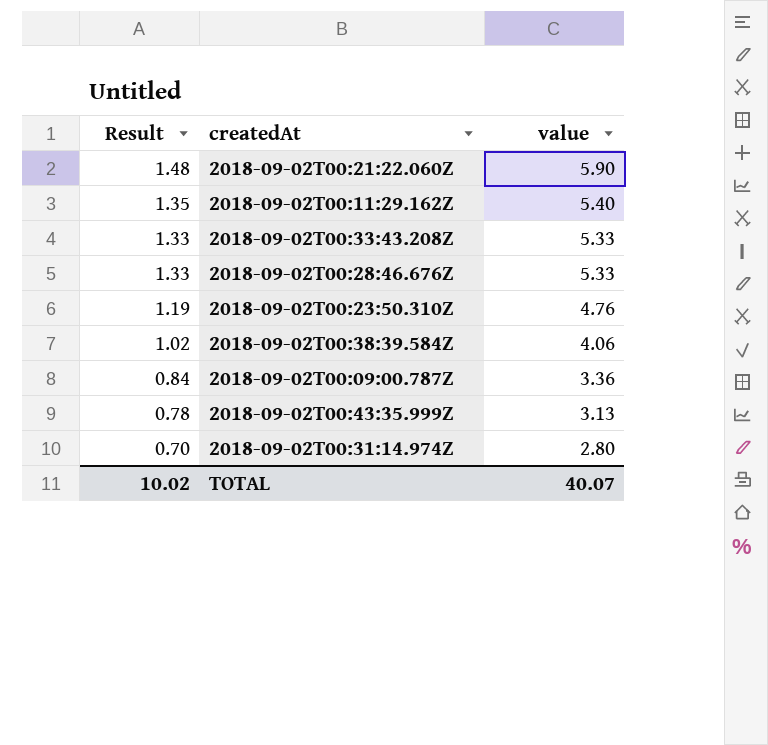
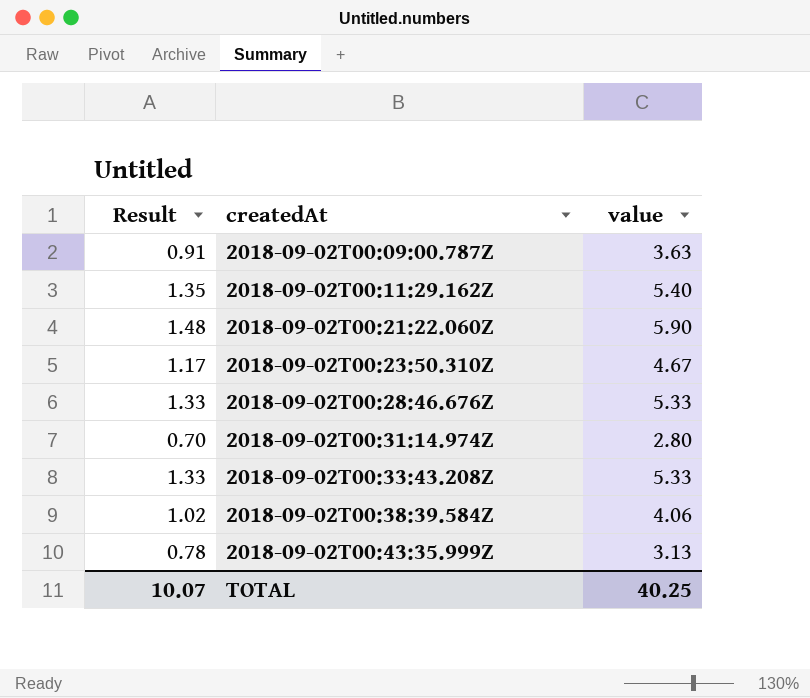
row order: Result descending -> createdAt ascending
2018-09-02T00:09:00.787Z | Result: 0.84 -> 0.91
2018-09-02T00:09:00.787Z | value: 3.36 -> 3.63
2018-09-02T00:23:50.310Z | Result: 1.19 -> 1.17
2018-09-02T00:23:50.310Z | value: 4.76 -> 4.67
TOTAL | Result: 10.02 -> 10.07
TOTAL | value: 40.07 -> 40.25

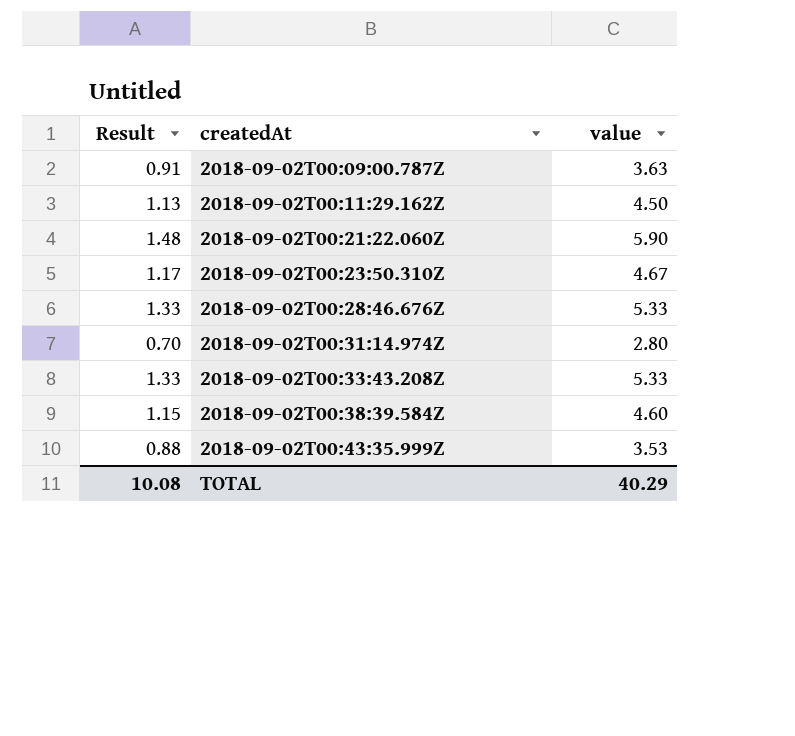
2018-09-02T00:11:29.162Z | Result: 1.35 -> 1.13
2018-09-02T00:11:29.162Z | value: 5.40 -> 4.50
2018-09-02T00:38:39.584Z | Result: 1.02 -> 1.15
2018-09-02T00:38:39.584Z | value: 4.06 -> 4.60
2018-09-02T00:43:35.999Z | Result: 0.78 -> 0.88
2018-09-02T00:43:35.999Z | value: 3.13 -> 3.53
TOTAL | Result: 10.07 -> 10.08
TOTAL | value: 40.25 -> 40.29

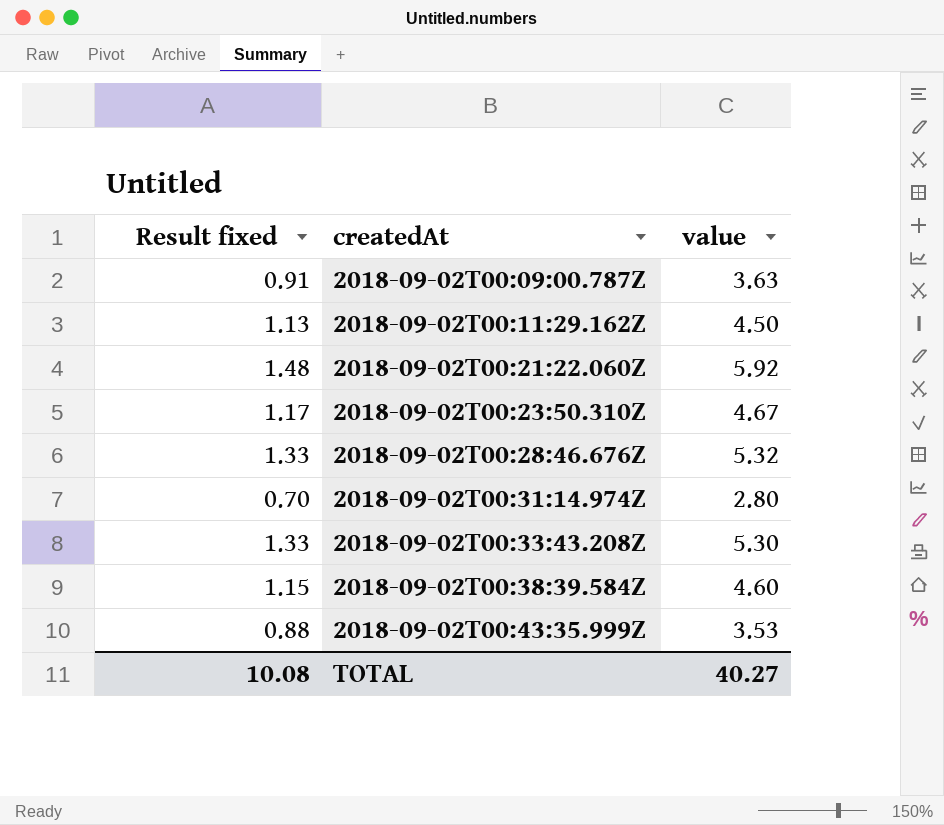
column name: Result -> Result fixed
2018-09-02T00:21:22.060Z | value: 5.90 -> 5.92
2018-09-02T00:28:46.676Z | value: 5.33 -> 5.32
2018-09-02T00:33:43.208Z | value: 5.33 -> 5.30
TOTAL | value: 40.29 -> 40.27

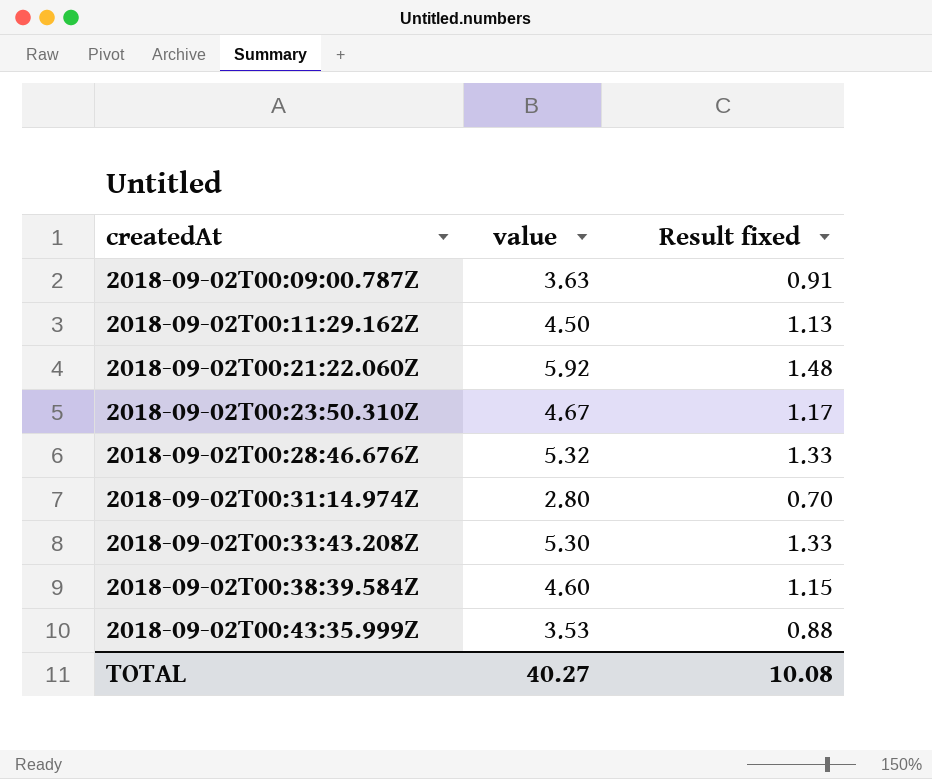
column Result fixed | position: 1 -> 3

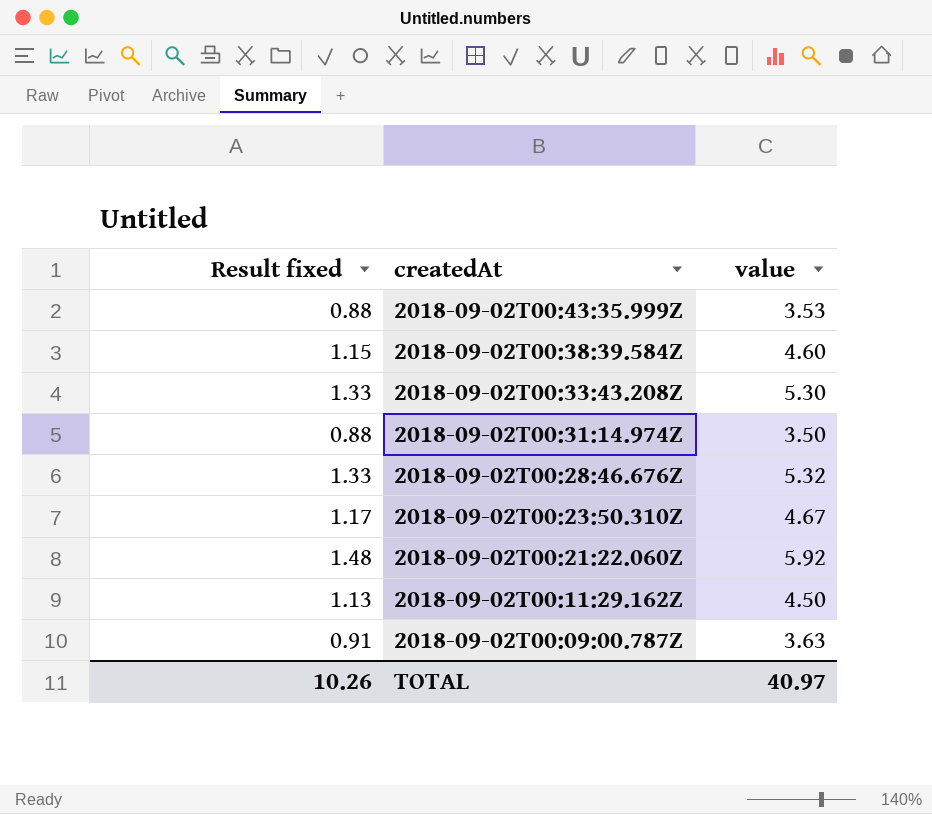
row order: createdAt ascending -> createdAt descending
column Result fixed | position: 3 -> 1
2018-09-02T00:31:14.974Z | Result fixed: 0.70 -> 0.88
2018-09-02T00:31:14.974Z | value: 2.80 -> 3.50
TOTAL | Result fixed: 10.08 -> 10.26
TOTAL | value: 40.27 -> 40.97

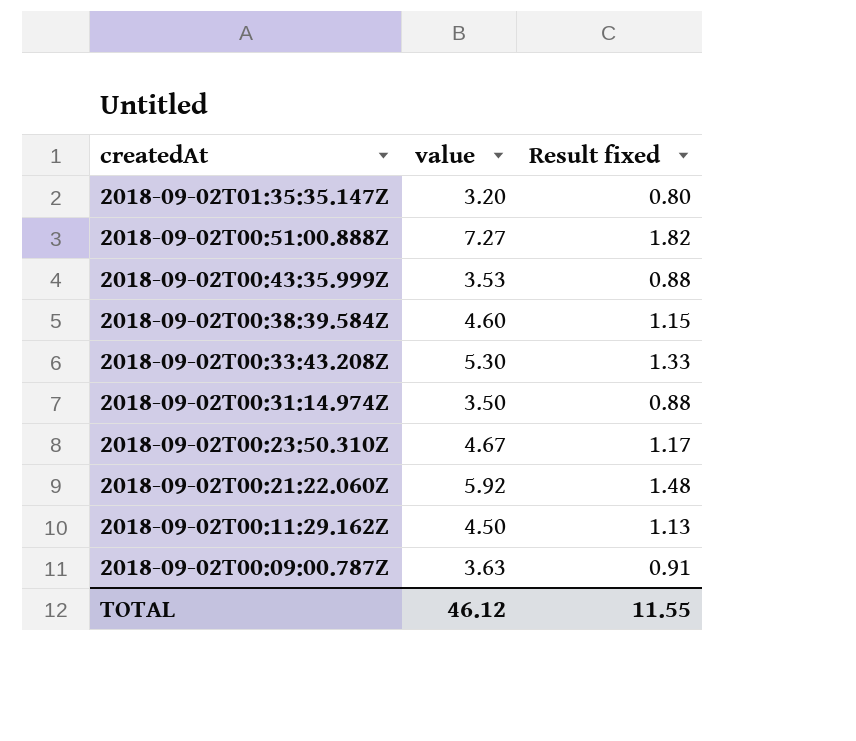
column Result fixed | position: 1 -> 3
row 2018-09-02T00:28:46.676Z: 1.33 | 5.32 -> none
row 2018-09-02T01:35:35.147Z: none -> 3.20 | 0.80
row 2018-09-02T00:51:00.888Z: none -> 7.27 | 1.82
TOTAL | value: 40.97 -> 46.12
TOTAL | Result fixed: 10.26 -> 11.55

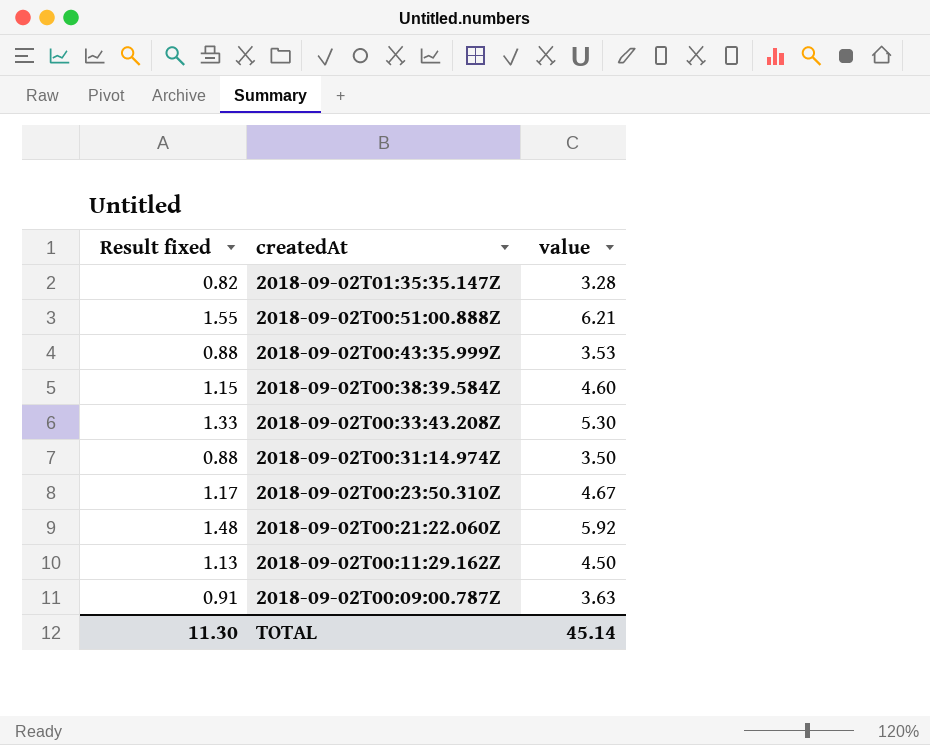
column Result fixed | position: 3 -> 1
2018-09-02T01:35:35.147Z | Result fixed: 0.80 -> 0.82
2018-09-02T01:35:35.147Z | value: 3.20 -> 3.28
2018-09-02T00:51:00.888Z | Result fixed: 1.82 -> 1.55
2018-09-02T00:51:00.888Z | value: 7.27 -> 6.21
TOTAL | Result fixed: 11.55 -> 11.30
TOTAL | value: 46.12 -> 45.14

